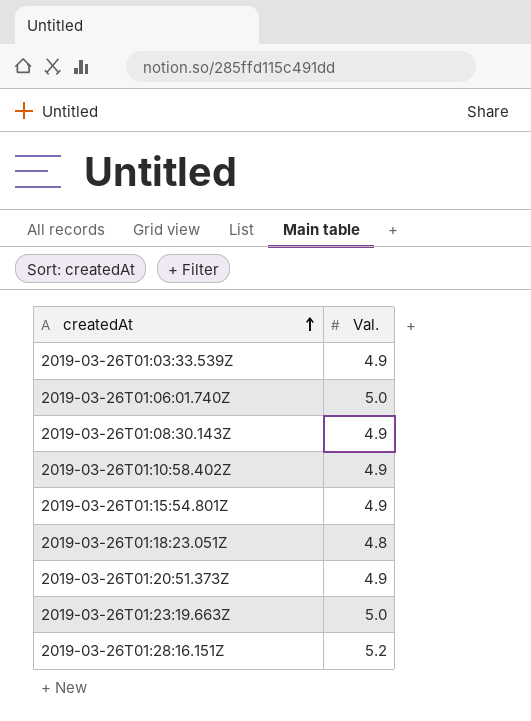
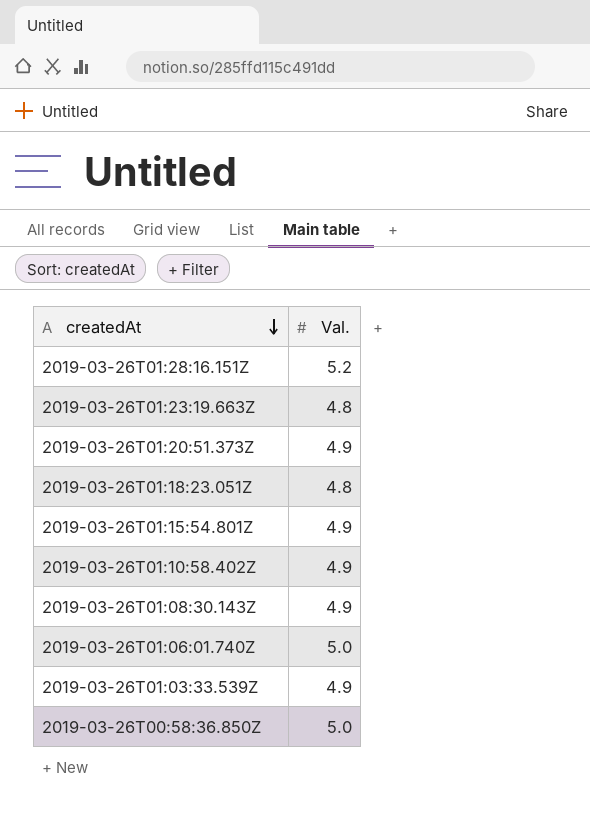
row order: createdAt ascending -> createdAt descending
2019-03-26T01:23:19.663Z | Val.: 5.0 -> 4.8
row 2019-03-26T00:58:36.850Z: none -> 5.0

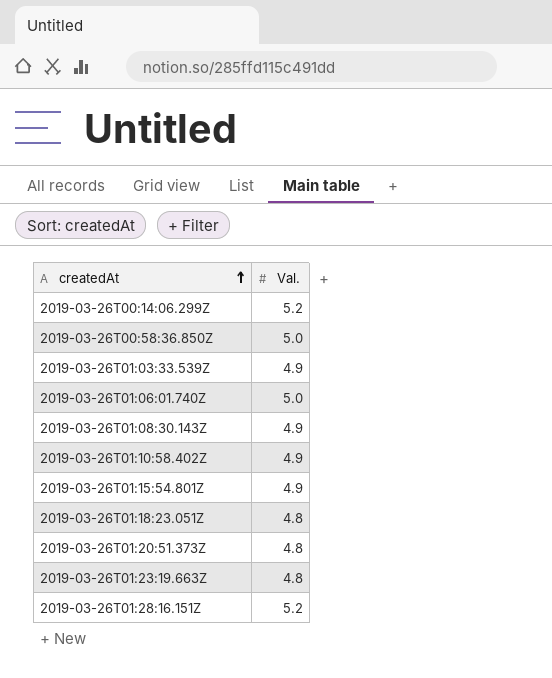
row order: createdAt descending -> createdAt ascending
row 2019-03-26T00:14:06.299Z: none -> 5.2
2019-03-26T01:20:51.373Z | Val.: 4.9 -> 4.8

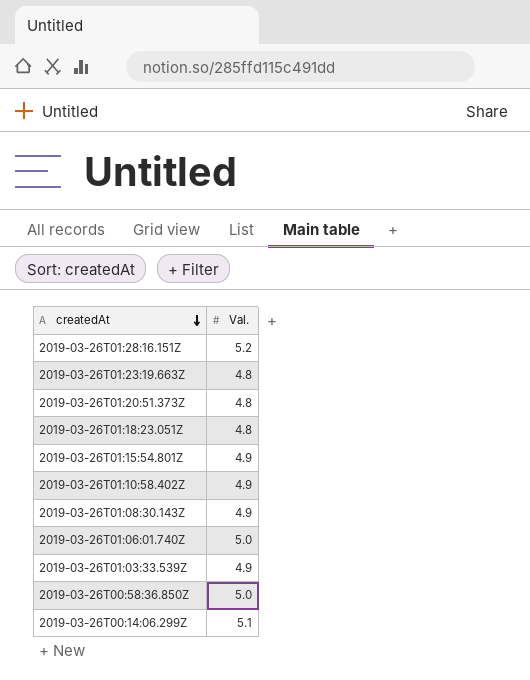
row order: createdAt ascending -> createdAt descending
2019-03-26T00:14:06.299Z | Val.: 5.2 -> 5.1

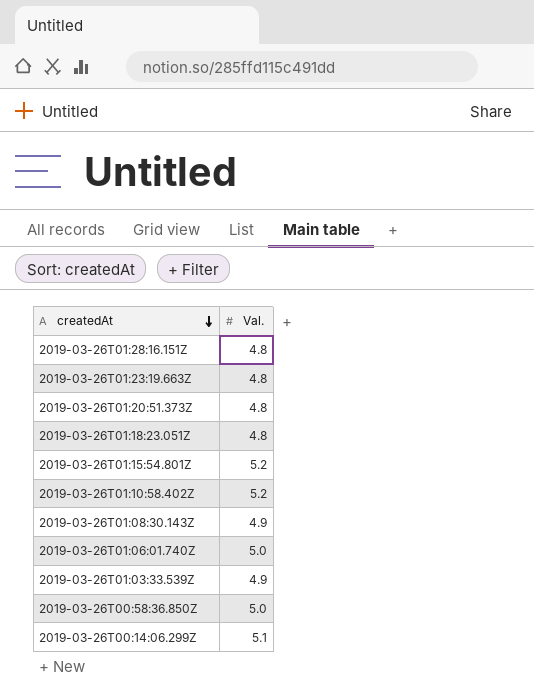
2019-03-26T01:28:16.151Z | Val.: 5.2 -> 4.8
2019-03-26T01:15:54.801Z | Val.: 4.9 -> 5.2
2019-03-26T01:10:58.402Z | Val.: 4.9 -> 5.2

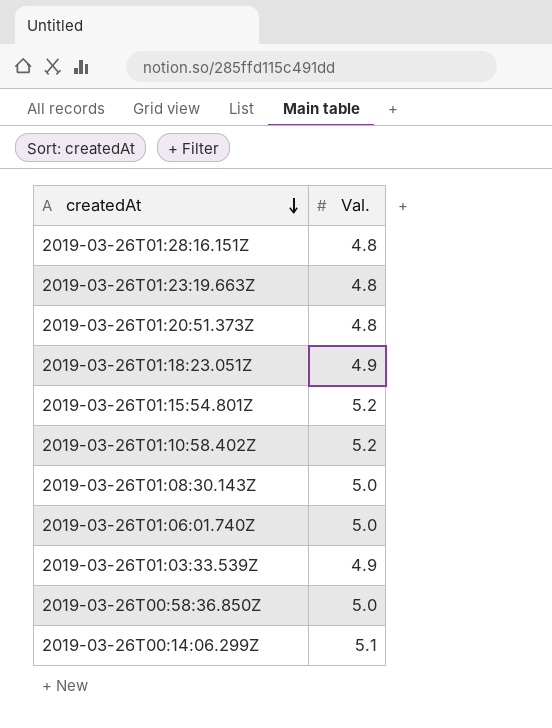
2019-03-26T01:18:23.051Z | Val.: 4.8 -> 4.9
2019-03-26T01:08:30.143Z | Val.: 4.9 -> 5.0

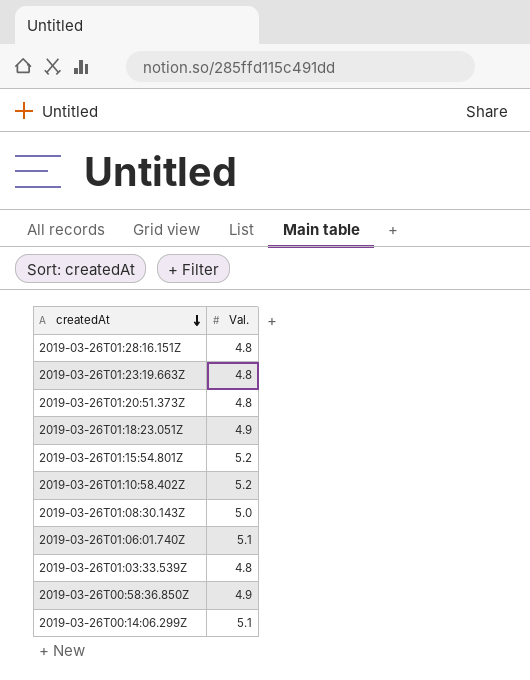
2019-03-26T01:06:01.740Z | Val.: 5.0 -> 5.1
2019-03-26T01:03:33.539Z | Val.: 4.9 -> 4.8
2019-03-26T00:58:36.850Z | Val.: 5.0 -> 4.9

